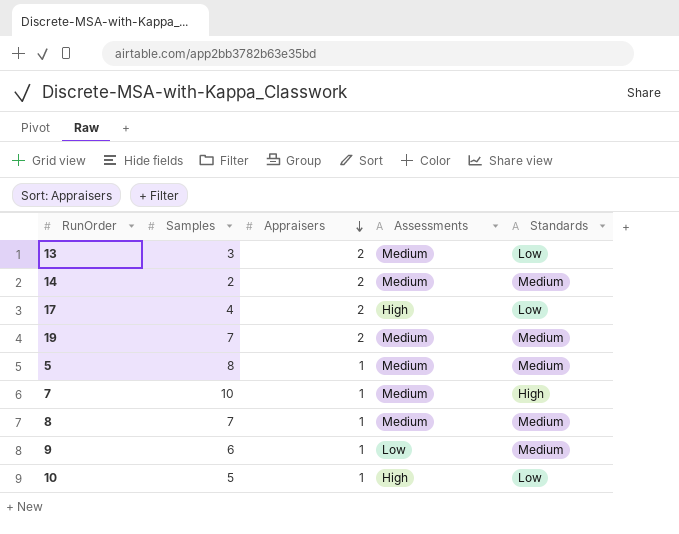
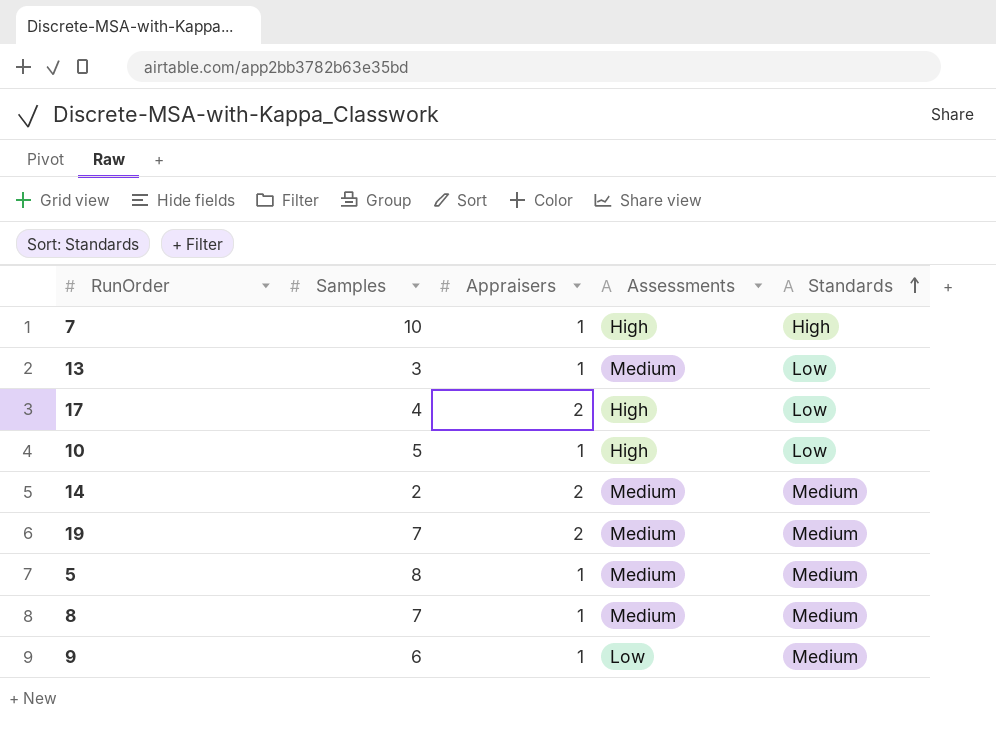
row order: Appraisers descending -> Standards ascending
7 | Assessments: Medium -> High
13 | Appraisers: 2 -> 1

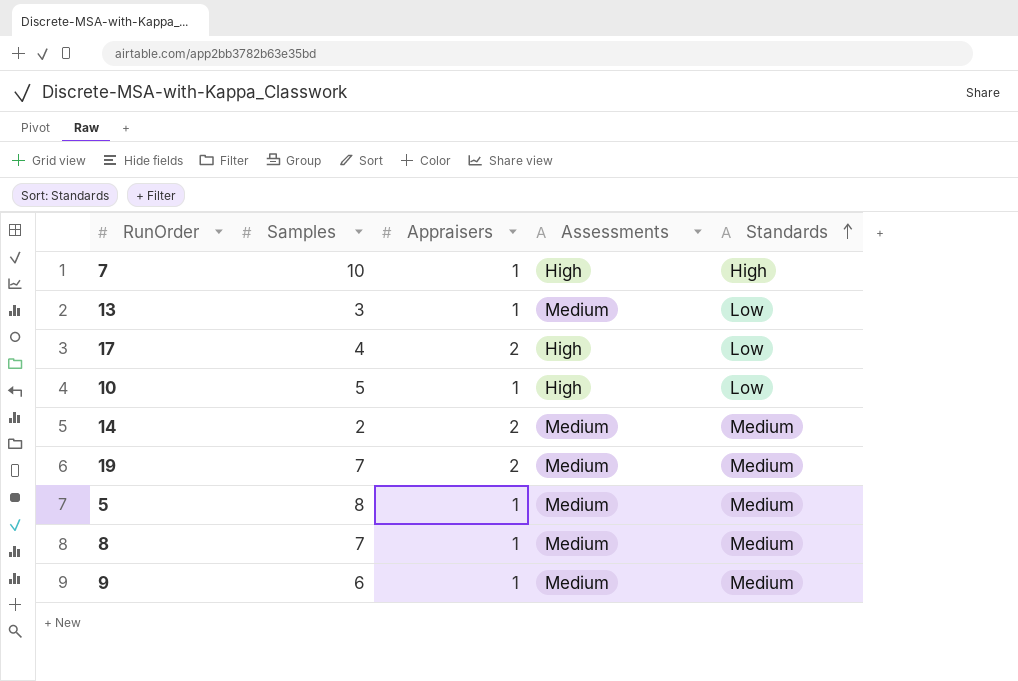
9 | Assessments: Low -> Medium

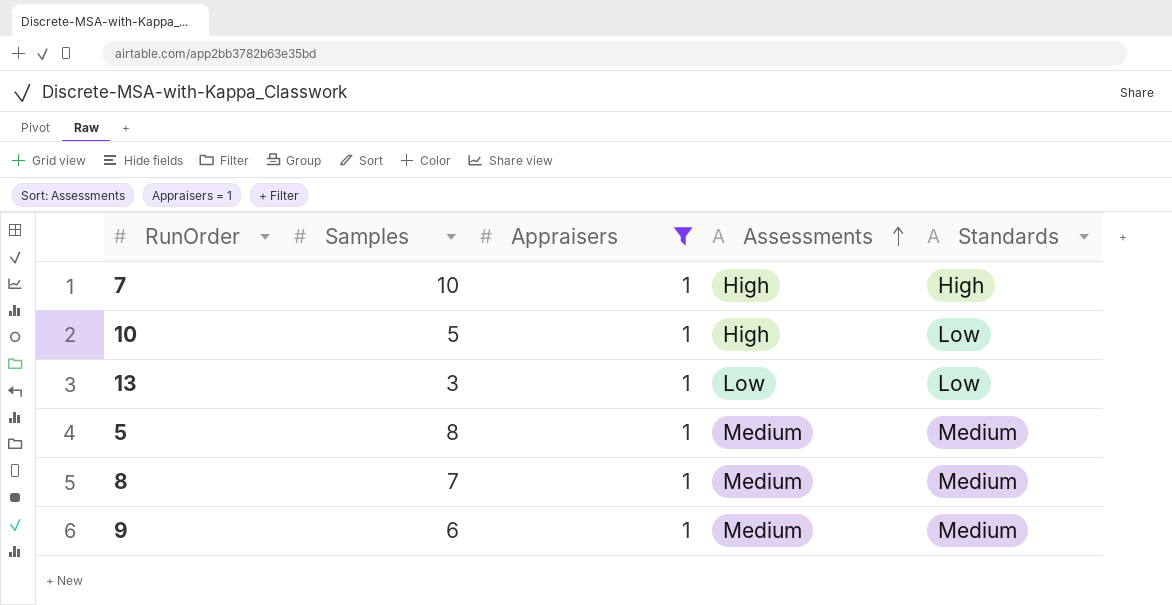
filter: none -> Appraisers = 1
row order: Standards ascending -> Assessments ascending
13 | Assessments: Medium -> Low

